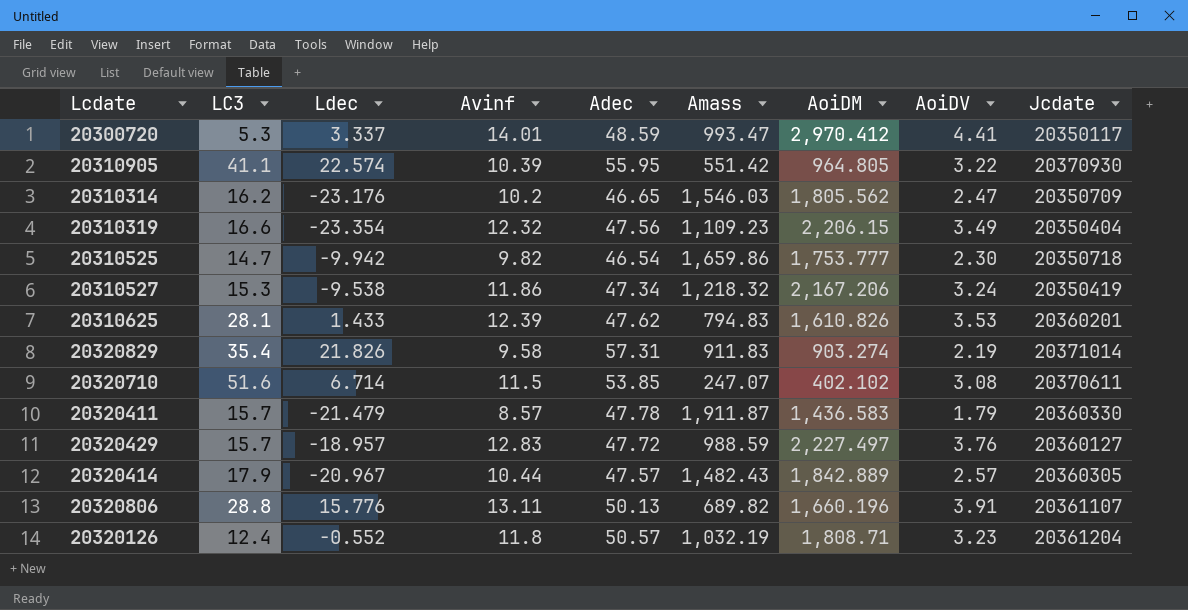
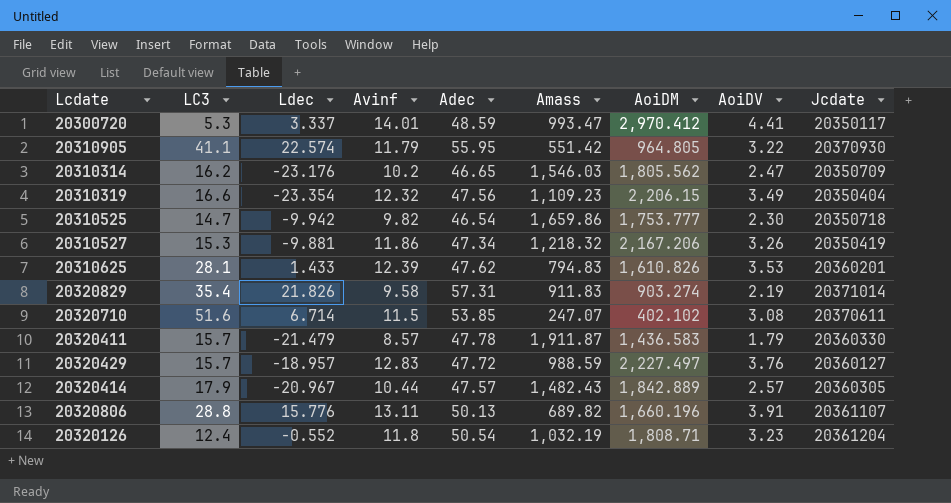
20310905 | Avinf: 10.39 -> 11.79
20310527 | Ldec: -9.538 -> -9.881
20310527 | AoiDV: 3.24 -> 3.26
20320126 | Adec: 50.57 -> 50.54

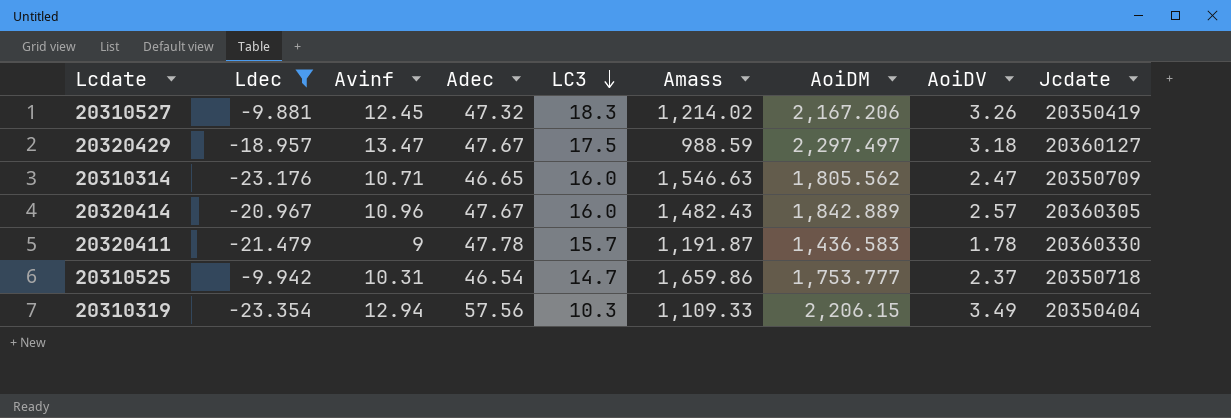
filter: none -> Ldec <= -9.881
row order: none -> LC3 descending
column LC3 | position: 2 -> 5
20310527 | Avinf: 11.86 -> 12.45
20310527 | Adec: 47.34 -> 47.32
20310527 | LC3: 15.3 -> 18.3
20310527 | Amass: 1,218.32 -> 1,214.02
20320429 | Avinf: 12.83 -> 13.47
20320429 | Adec: 47.72 -> 47.67
20320429 | LC3: 15.7 -> 17.5
20320429 | AoiDM: 2,227.497 -> 2,297.497
20320429 | AoiDV: 3.76 -> 3.18
20310314 | Avinf: 10.2 -> 10.71
20310314 | LC3: 16.2 -> 16.0
20310314 | Amass: 1,546.03 -> 1,546.63
20320414 | Avinf: 10.44 -> 10.96
20320414 | Adec: 47.57 -> 47.67
20320414 | LC3: 17.9 -> 16.0
20320411 | Avinf: 8.57 -> 9
20320411 | Amass: 1,911.87 -> 1,191.87
20320411 | AoiDV: 1.79 -> 1.78
20310525 | Avinf: 9.82 -> 10.31
20310525 | AoiDV: 2.30 -> 2.37
20310319 | Avinf: 12.32 -> 12.94
20310319 | Adec: 47.56 -> 57.56
20310319 | LC3: 16.6 -> 10.3
20310319 | Amass: 1,109.23 -> 1,109.33

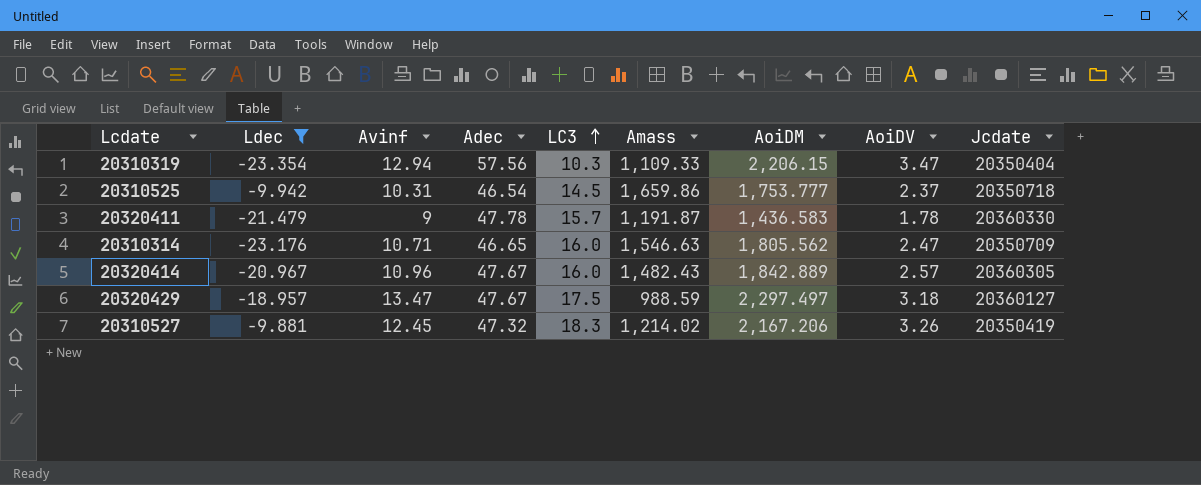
row order: LC3 descending -> LC3 ascending
20310319 | AoiDV: 3.49 -> 3.47
20310525 | LC3: 14.7 -> 14.5

